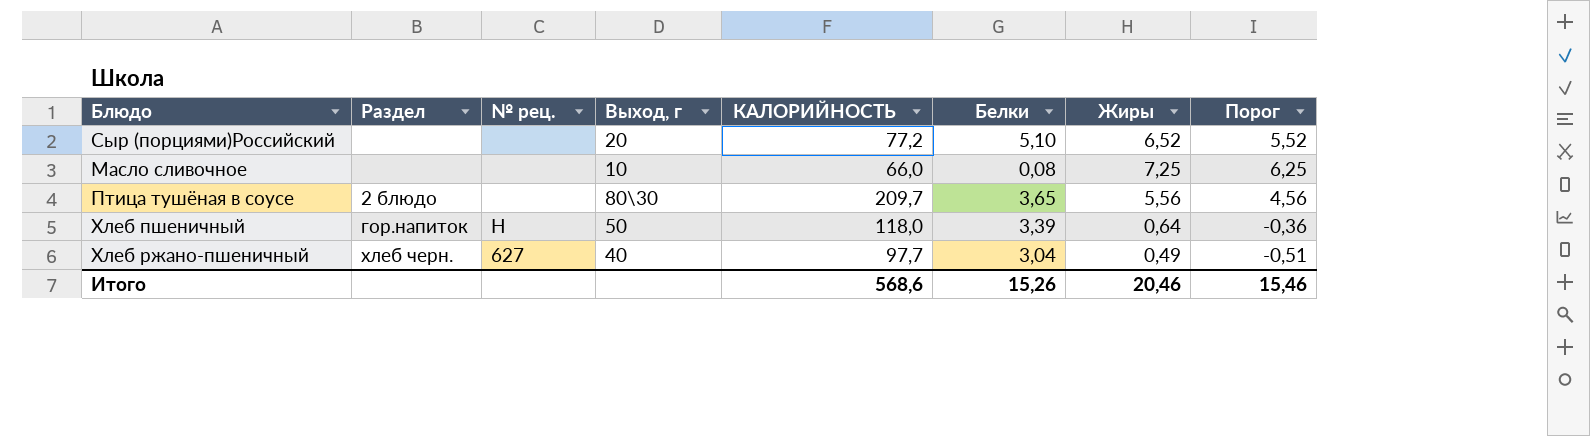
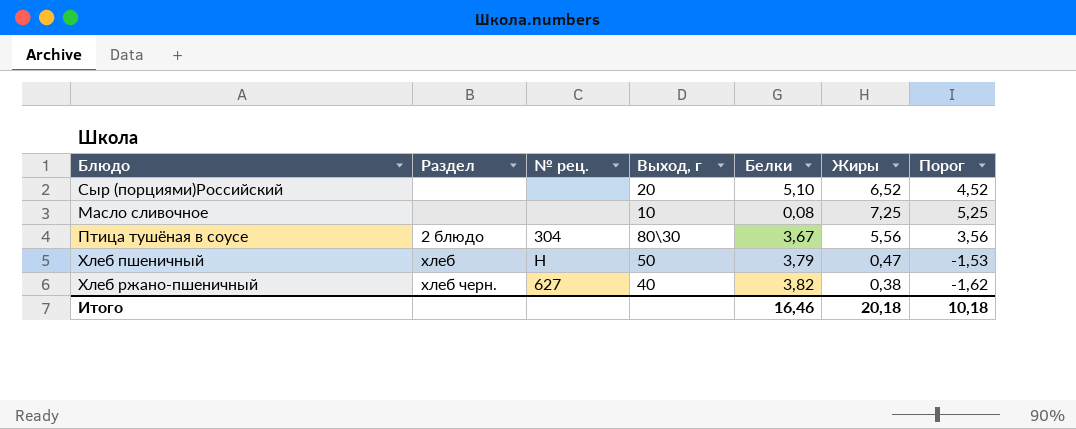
column КАЛОРИЙНОСТЬ | position: 5 -> none
column Порог | formula: [Жиры] - 1 -> [Жиры] - 2
Птица тушёная в соусе | № рец.: none -> 304
Птица тушёная в соусе | Белки: 3,65 -> 3,67
Хлеб пшеничный | Раздел: гор.напиток -> хлеб
Хлеб пшеничный | Белки: 3,39 -> 3,79
Хлеб пшеничный | Жиры: 0,64 -> 0,47
Хлеб ржано-пшеничный | Белки: 3,04 -> 3,82
Хлеб ржано-пшеничный | Жиры: 0,49 -> 0,38
Итого | Белки: 15,26 -> 16,46
Итого | Жиры: 20,46 -> 20,18
Итого | Порог: 15,46 -> 10,18

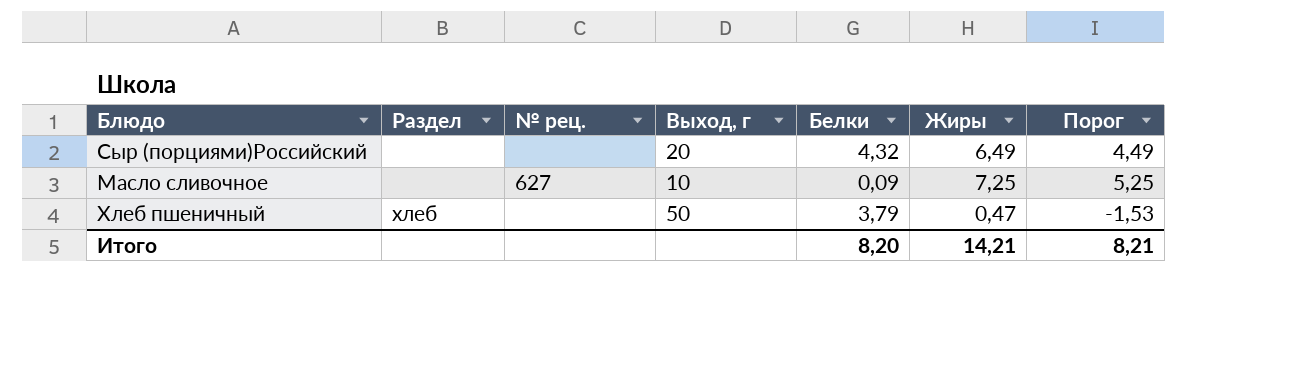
row Птица тушёная в соусе: 2 блюдо | 304 | 80\30 | 3,67 | 5,56 | 3,56 -> none
row Хлеб ржано-пшеничный: хлеб черн. | 627 | 40 | 3,82 | 0,38 | -1,62 -> none
Сыр (порциями)Российский | Белки: 5,10 -> 4,32
Сыр (порциями)Российский | Жиры: 6,52 -> 6,49
Сыр (порциями)Российский | Порог: 4,52 -> 4,49
Масло сливочное | № рец.: none -> 627
Масло сливочное | Белки: 0,08 -> 0,09
Хлеб пшеничный | № рец.: Н -> none
Итого | Белки: 16,46 -> 8,20
Итого | Жиры: 20,18 -> 14,21
Итого | Порог: 10,18 -> 8,21

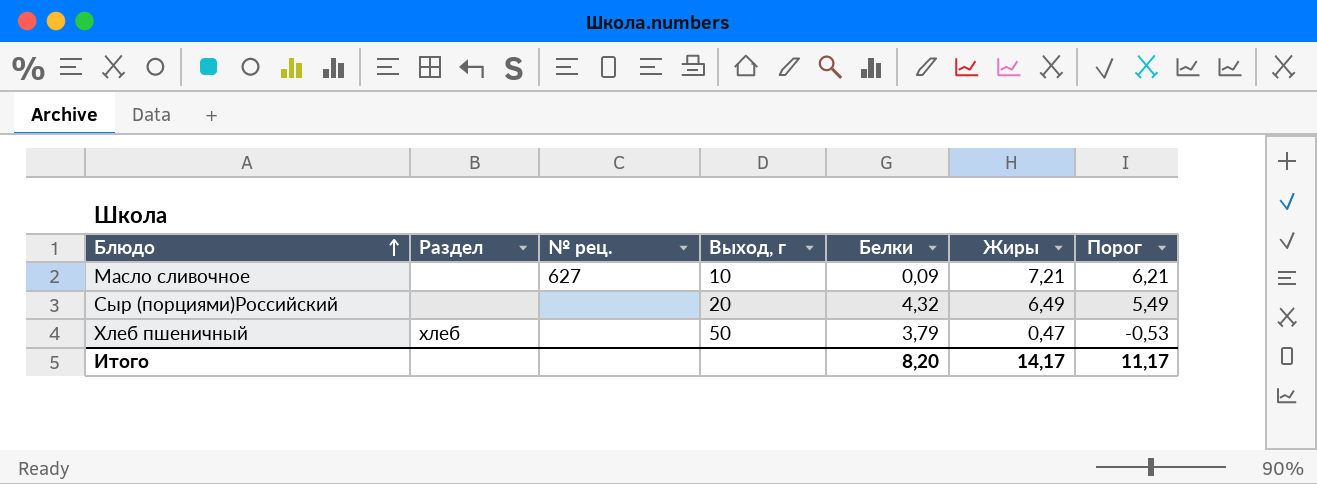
row order: none -> Блюдо ascending
column Порог | formula: [Жиры] - 2 -> [Жиры] - 1
Масло сливочное | Жиры: 7,25 -> 7,21
Итого | Жиры: 14,21 -> 14,17
Итого | Порог: 8,21 -> 11,17

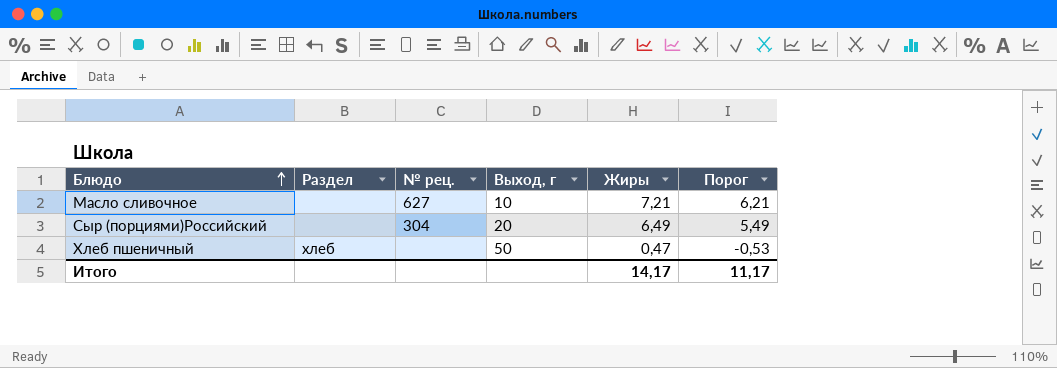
column Белки | position: 5 -> none
Сыр (порциями)Российский | № рец.: none -> 304

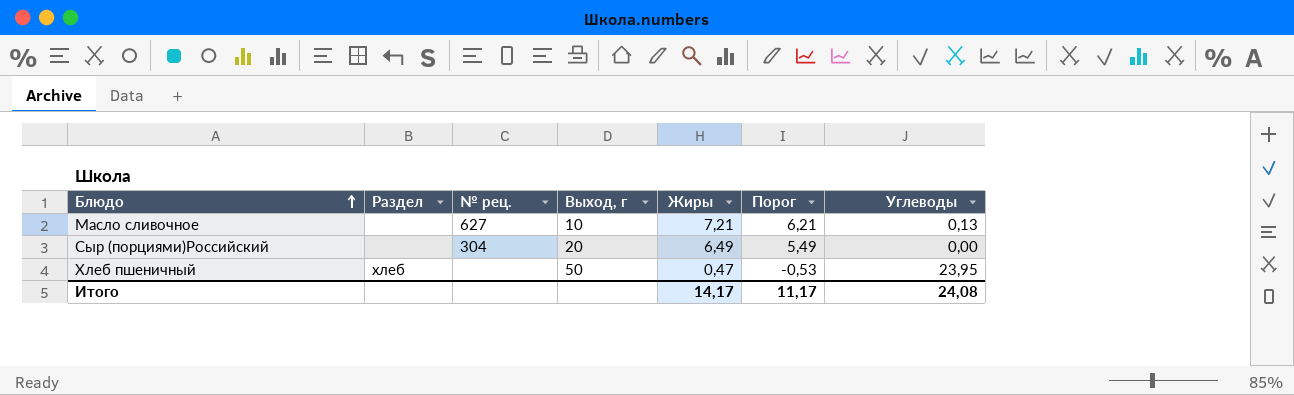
column Углеводы | position: none -> 7

